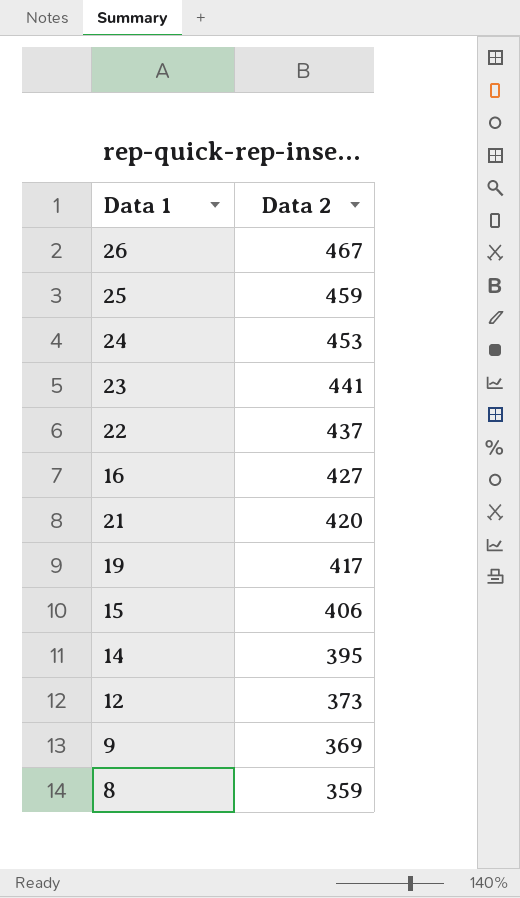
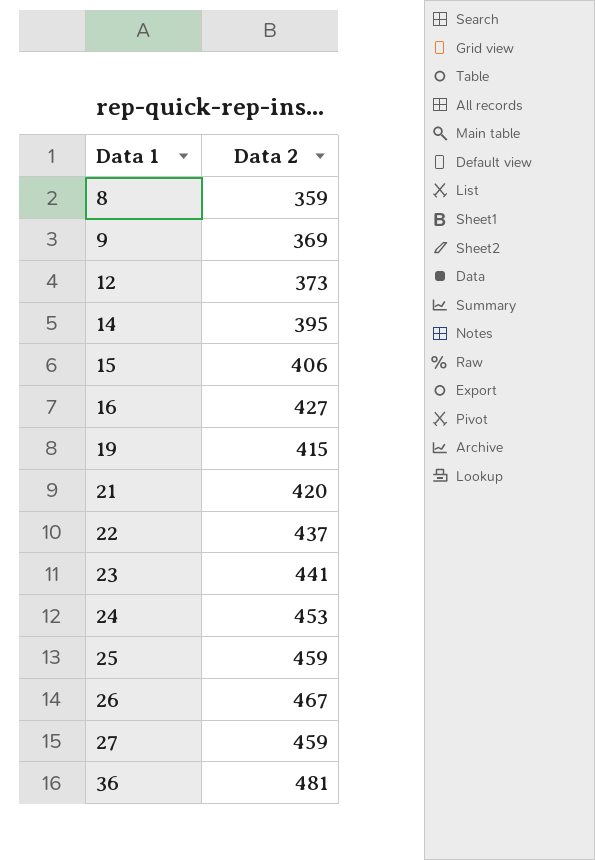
row order: Data 2 descending -> Data 1 ascending
19 | Data 2: 417 -> 415
row 27: none -> 459
row 36: none -> 481

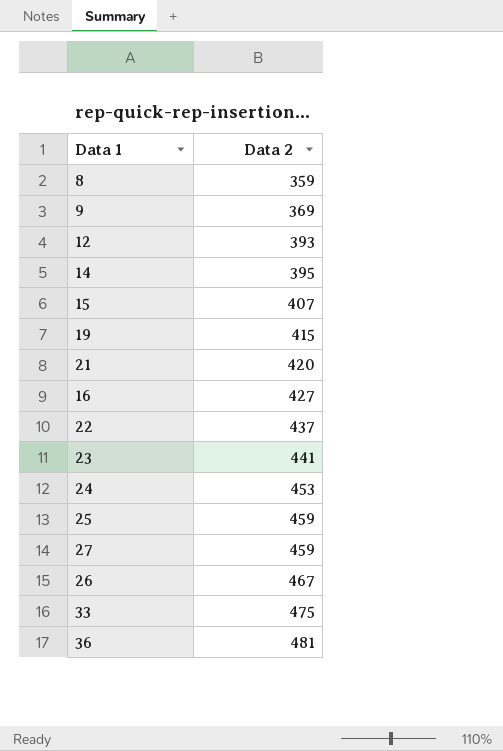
row order: Data 1 ascending -> Data 2 ascending
12 | Data 2: 373 -> 393
15 | Data 2: 406 -> 407
row 33: none -> 475

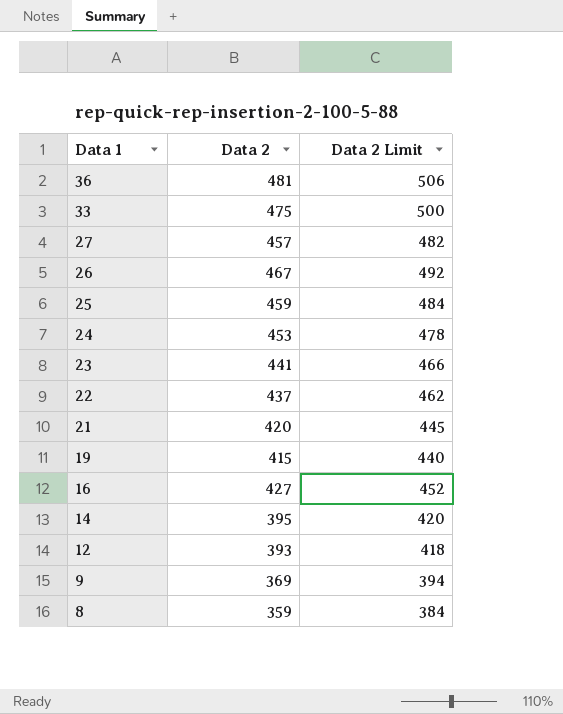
row order: Data 2 ascending -> Data 1 descending
column Data 2 Limit | formula: none -> [Data 2] + 25
row 15: 407 -> none
27 | Data 2: 459 -> 457

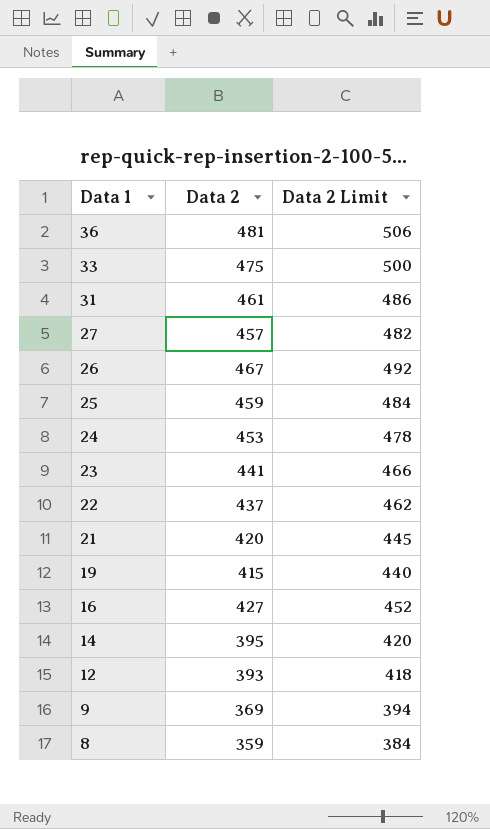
row 31: none -> 461 | 486

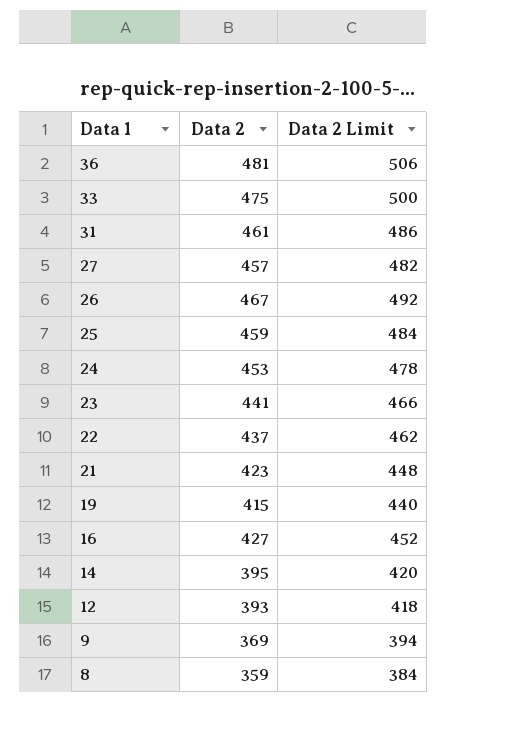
21 | Data 2: 420 -> 423
21 | Data 2 Limit: 445 -> 448

